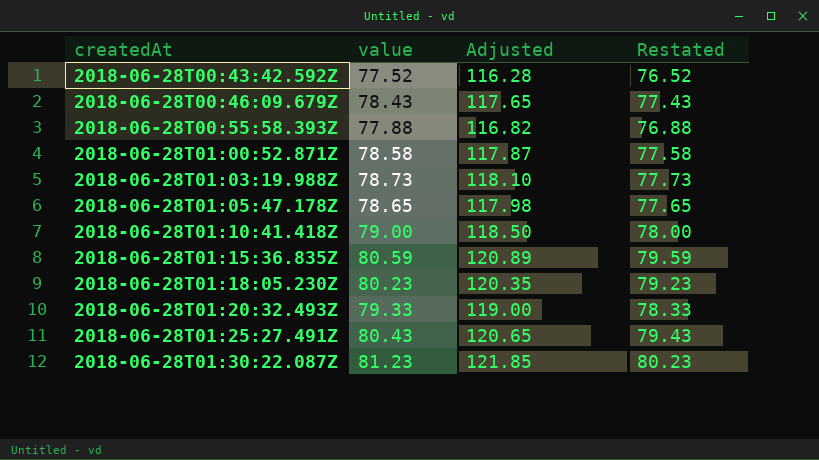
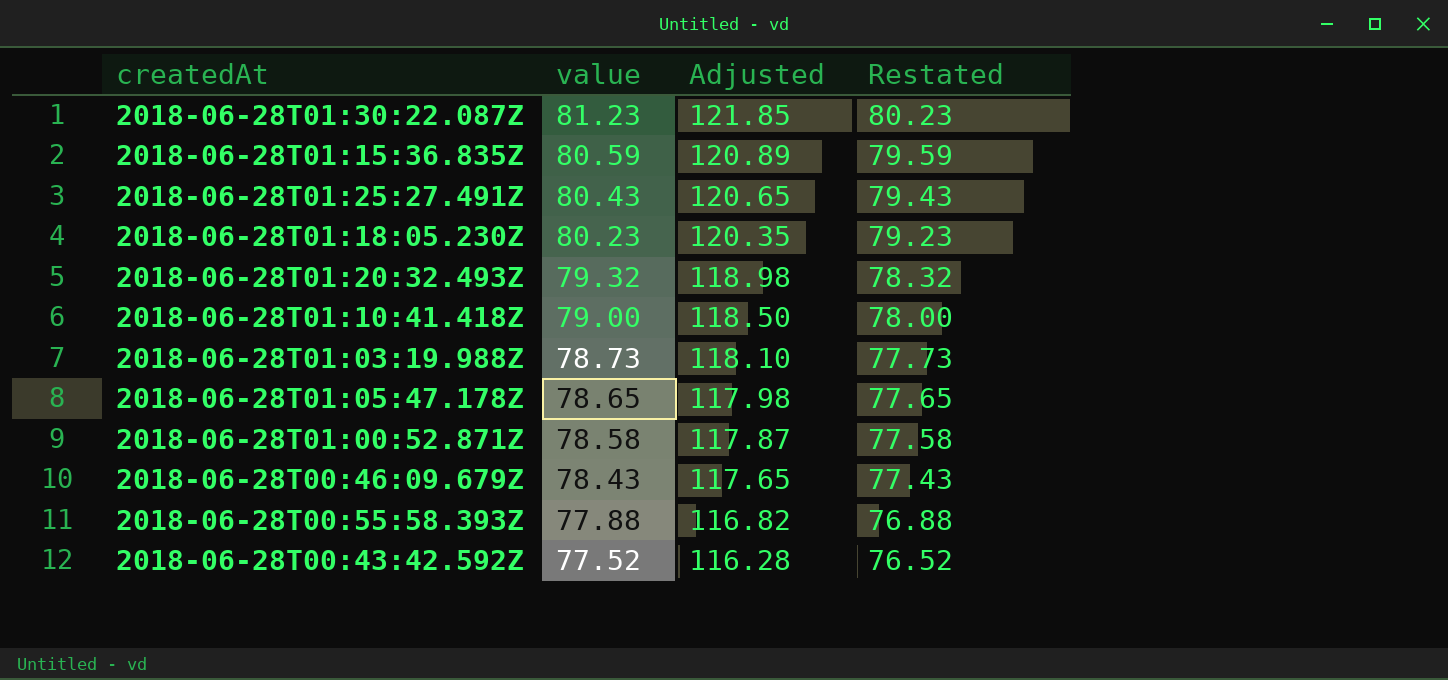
row order: createdAt ascending -> value descending
2018-06-28T01:20:32.493Z | value: 79.33 -> 79.32
2018-06-28T01:20:32.493Z | Adjusted: 119.00 -> 118.98
2018-06-28T01:20:32.493Z | Restated: 78.33 -> 78.32

